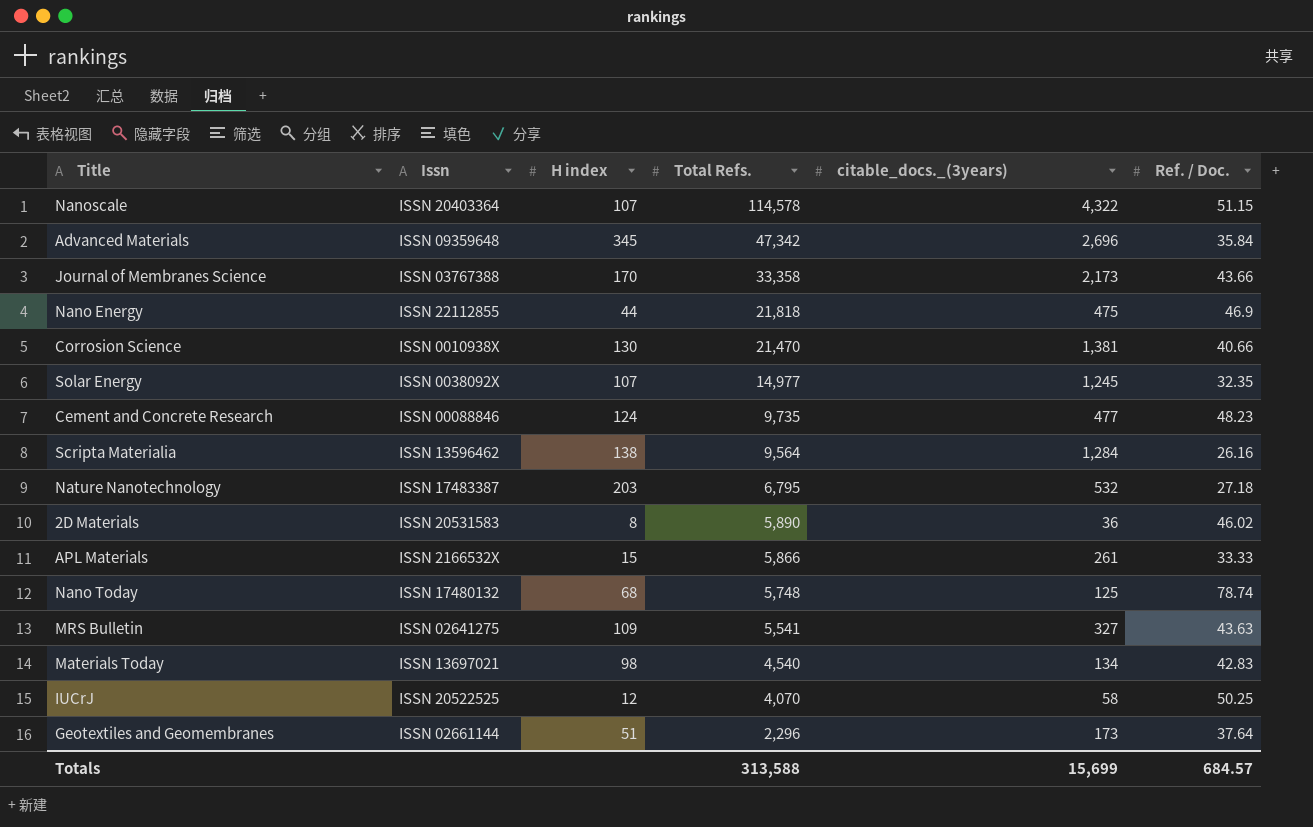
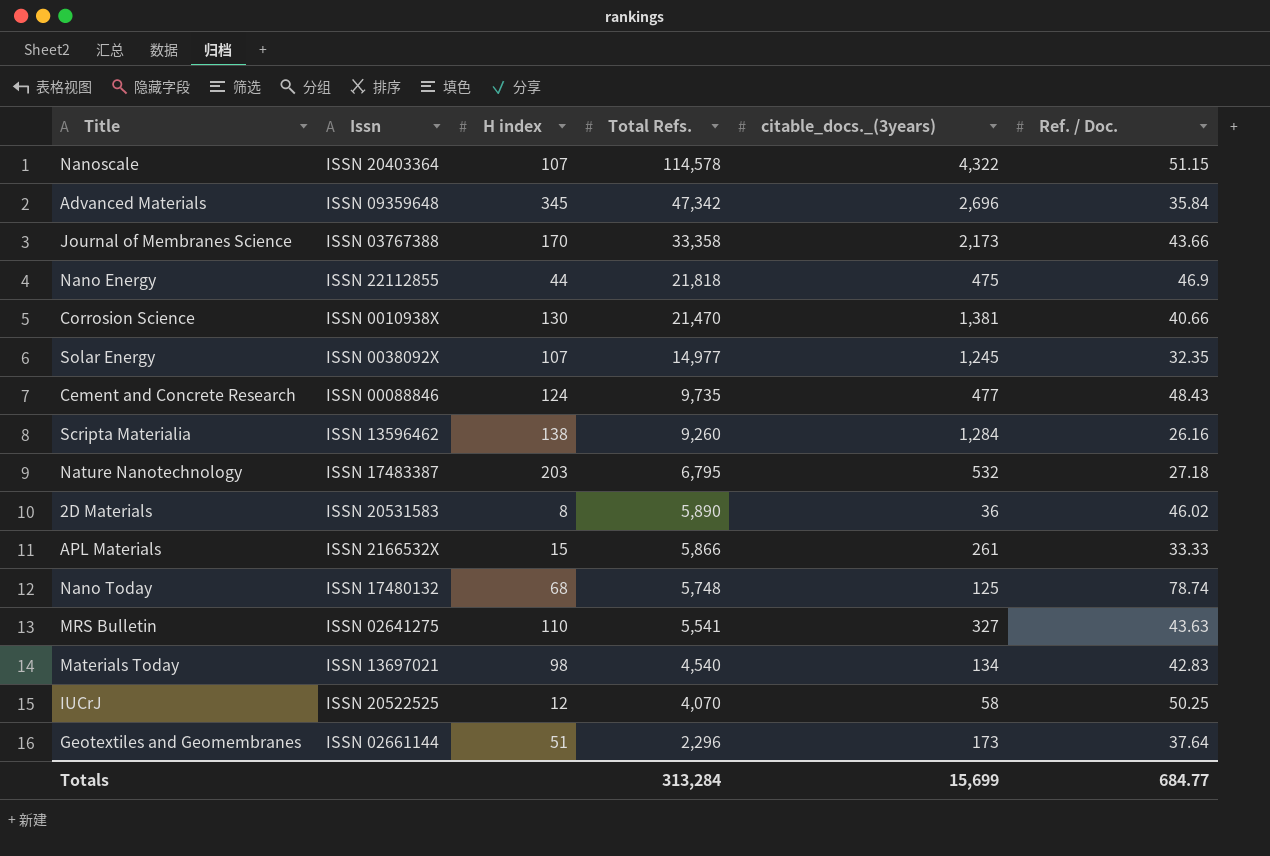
Cement and Concrete Research | Ref. / Doc.: 48.23 -> 48.43
Scripta Materialia | Total Refs.: 9,564 -> 9,260
MRS Bulletin | H index: 109 -> 110
Totals | Total Refs.: 313,588 -> 313,284
Totals | Ref. / Doc.: 684.57 -> 684.77

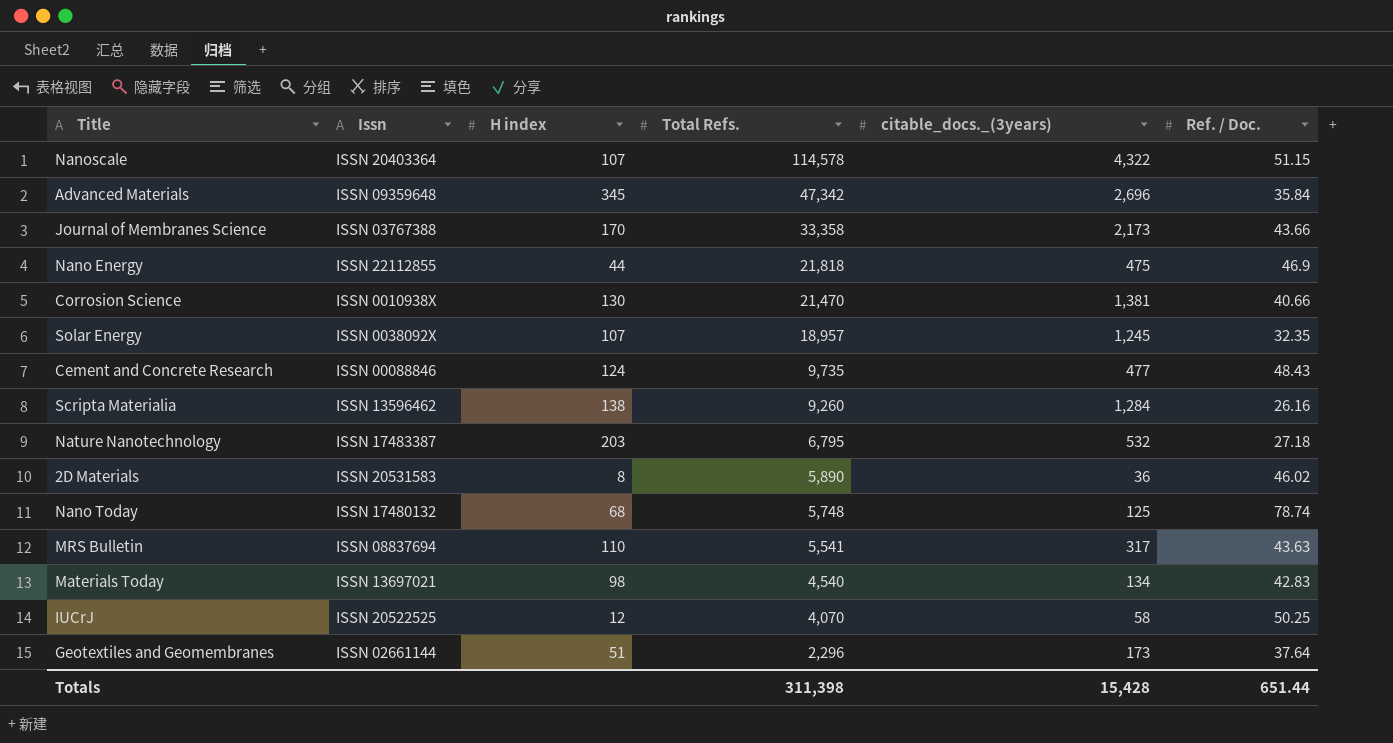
row APL Materials: ISSN 2166532X | 15 | 5,866 | 261 | 33.33 -> none
Solar Energy | Total Refs.: 14,977 -> 18,957
MRS Bulletin | Issn: ISSN 02641275 -> ISSN 08837694
MRS Bulletin | citable_docs._(3years): 327 -> 317
Totals | Total Refs.: 313,284 -> 311,398
Totals | citable_docs._(3years): 15,699 -> 15,428
Totals | Ref. / Doc.: 684.77 -> 651.44

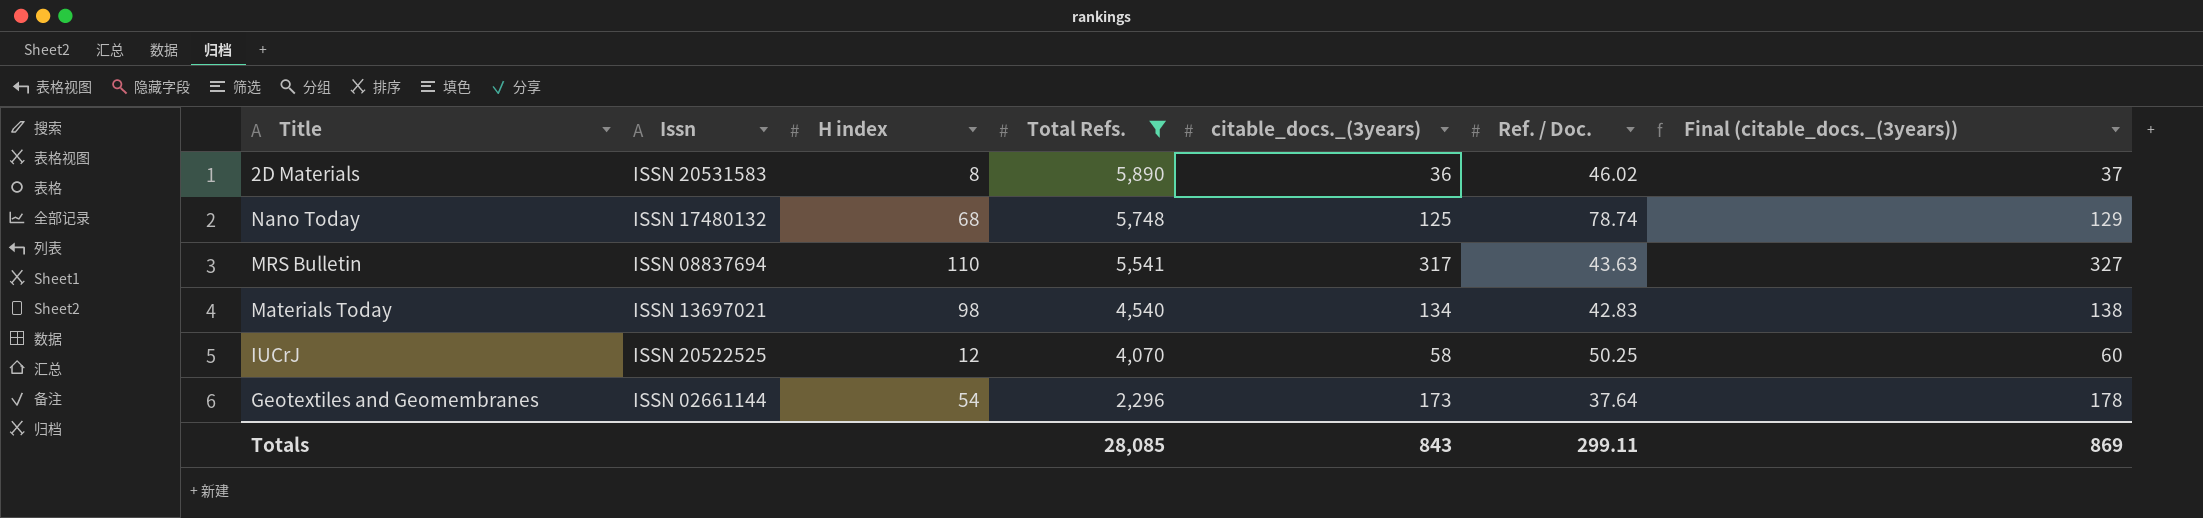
filter: none -> Total Refs. <= 5,890
column Final (citable_docs._(3years)) | formula: none -> [citable_docs._(3years)] * 1.03
Geotextiles and Geomembranes | H index: 51 -> 54
Totals | Total Refs.: 311,398 -> 28,085
Totals | citable_docs._(3years): 15,428 -> 843
Totals | Ref. / Doc.: 651.44 -> 299.11

